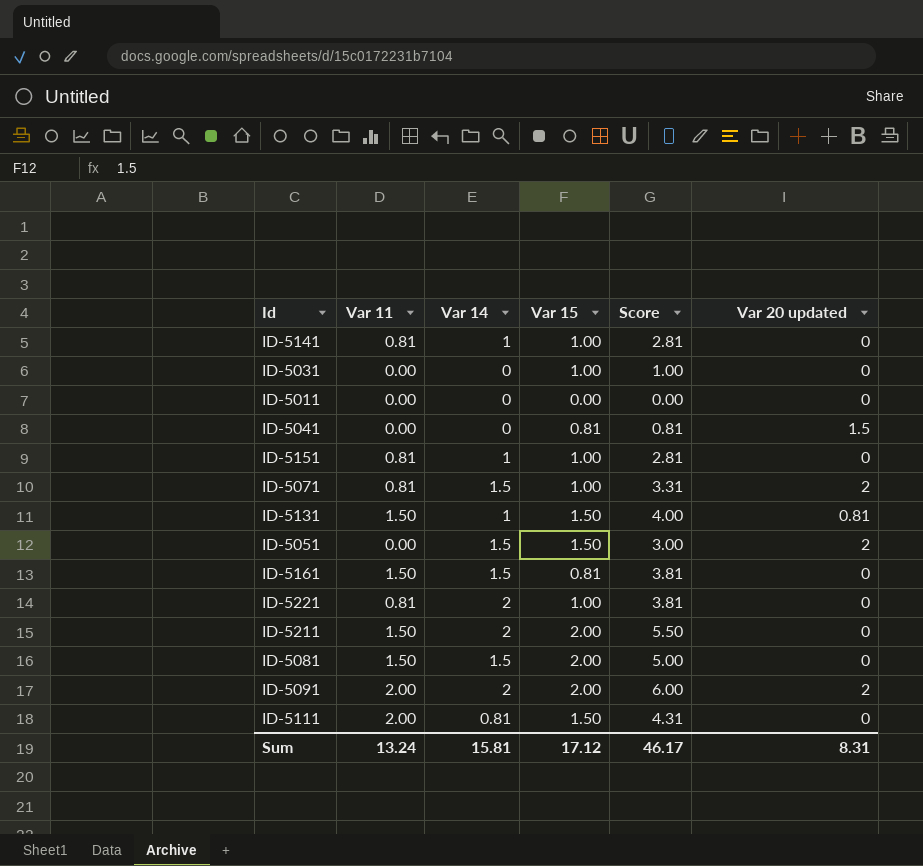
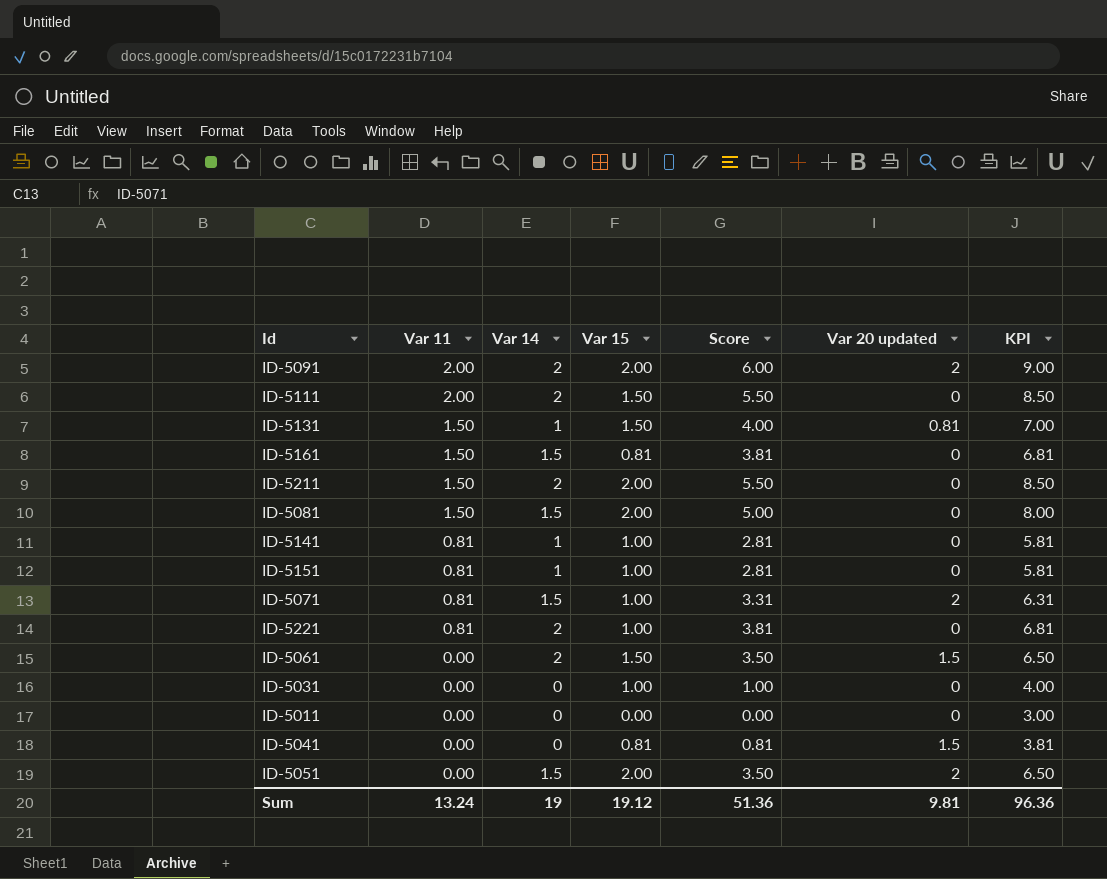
row order: none -> Var 11 descending
column KPI | formula: none -> [Score] + 3
ID-5111 | Var 14: 0.81 -> 2
ID-5111 | Score: 4.31 -> 5.50
row ID-5061: none -> 0.00 | 2 | 1.50 | 3.50 | 1.5 | 6.50
ID-5051 | Var 15: 1.50 -> 2.00
ID-5051 | Score: 3.00 -> 3.50
Sum | Var 14: 15.81 -> 19
Sum | Var 15: 17.12 -> 19.12
Sum | Score: 46.17 -> 51.36
Sum | Var 20 updated: 8.31 -> 9.81

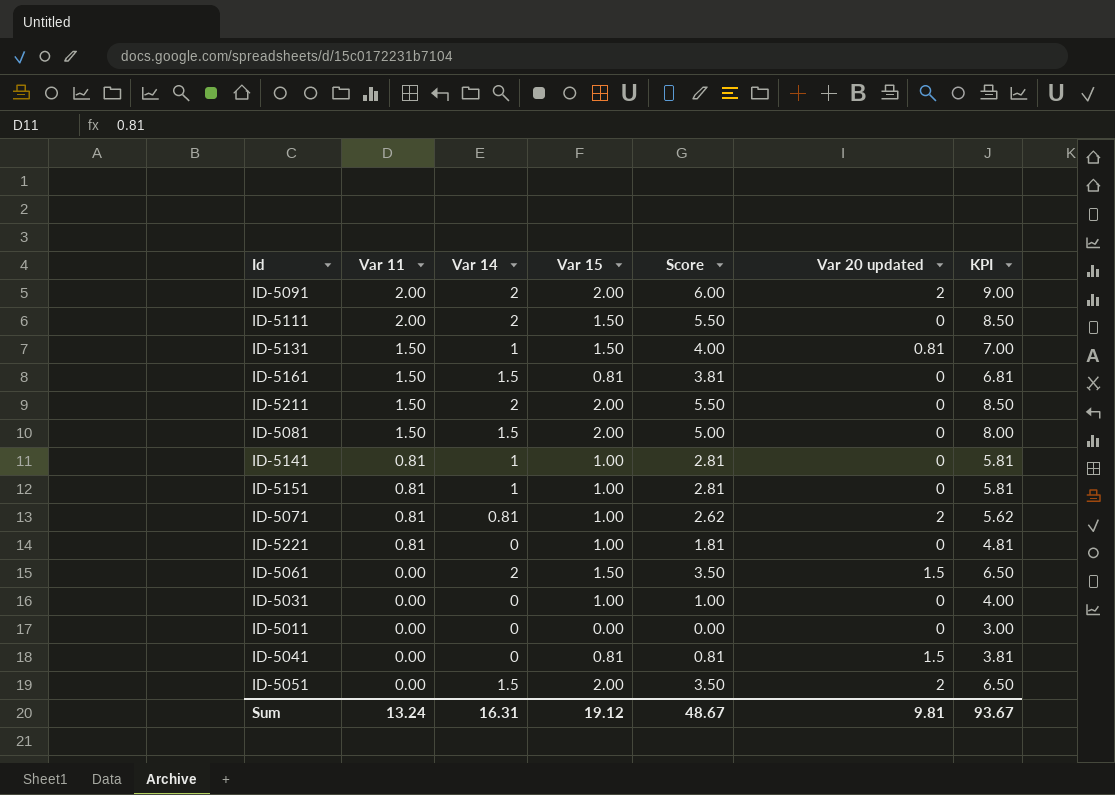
ID-5071 | Var 14: 1.5 -> 0.81
ID-5071 | Score: 3.31 -> 2.62
ID-5071 | KPI: 6.31 -> 5.62
ID-5221 | Var 14: 2 -> 0
ID-5221 | Score: 3.81 -> 1.81
ID-5221 | KPI: 6.81 -> 4.81
Sum | Var 14: 19 -> 16.31
Sum | Score: 51.36 -> 48.67
Sum | KPI: 96.36 -> 93.67

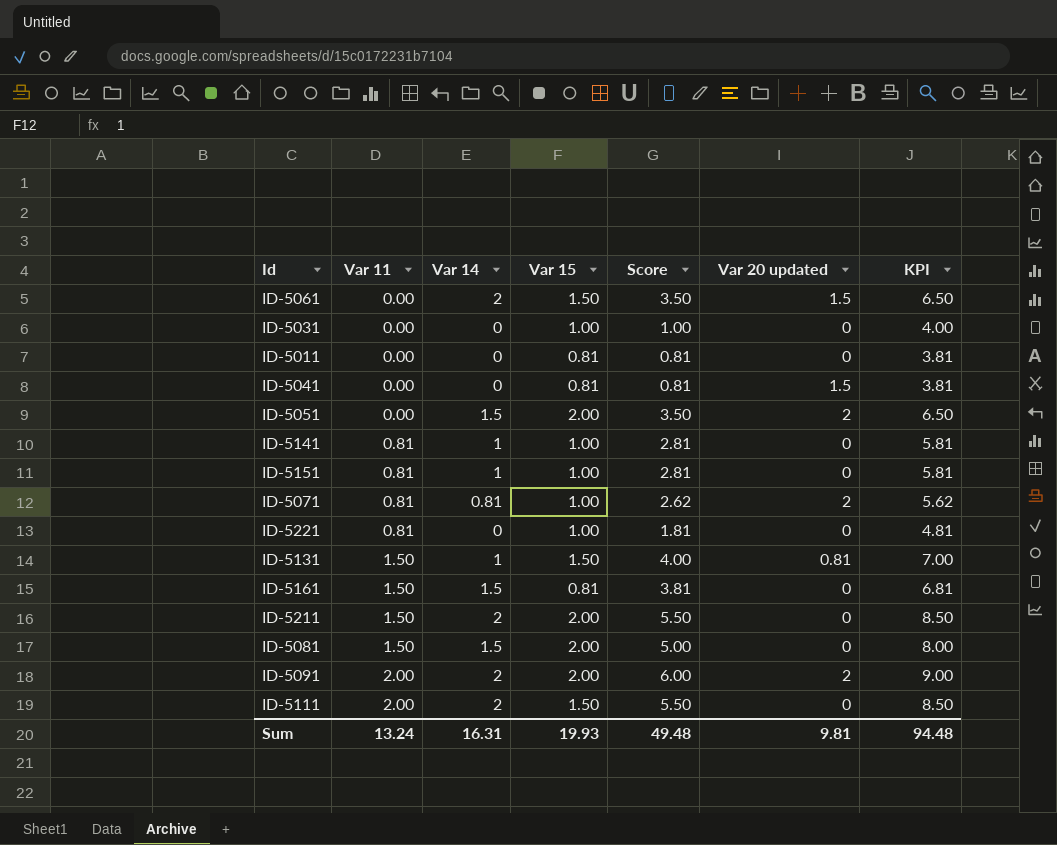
row order: Var 11 descending -> Var 11 ascending
ID-5011 | Var 15: 0.00 -> 0.81
ID-5011 | Score: 0.00 -> 0.81
ID-5011 | KPI: 3.00 -> 3.81
Sum | Var 15: 19.12 -> 19.93
Sum | Score: 48.67 -> 49.48
Sum | KPI: 93.67 -> 94.48

